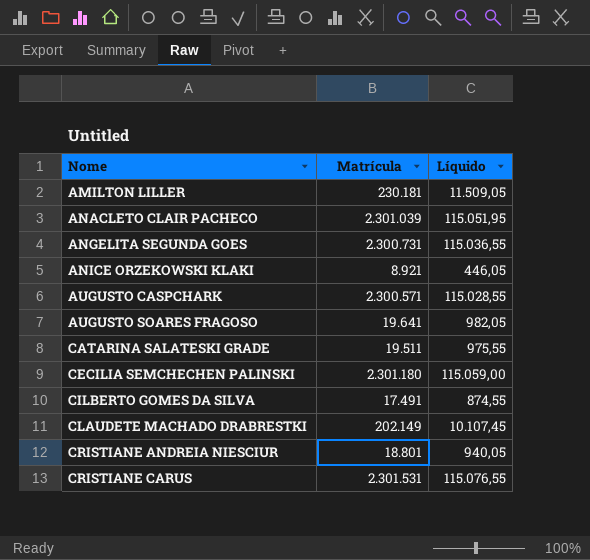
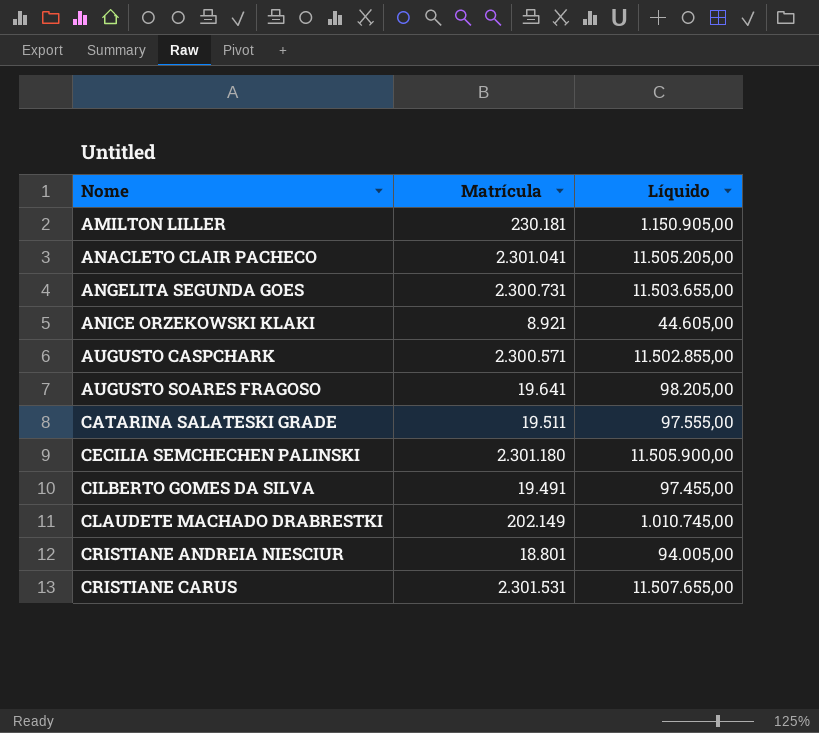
column Líquido | formula: [Matrícula] * 0,05 -> [Matrícula] * 5
ANACLETO CLAIR PACHECO | Matrícula: 2.301.039 -> 2.301.041
CILBERTO GOMES DA SILVA | Matrícula: 17.491 -> 19.491

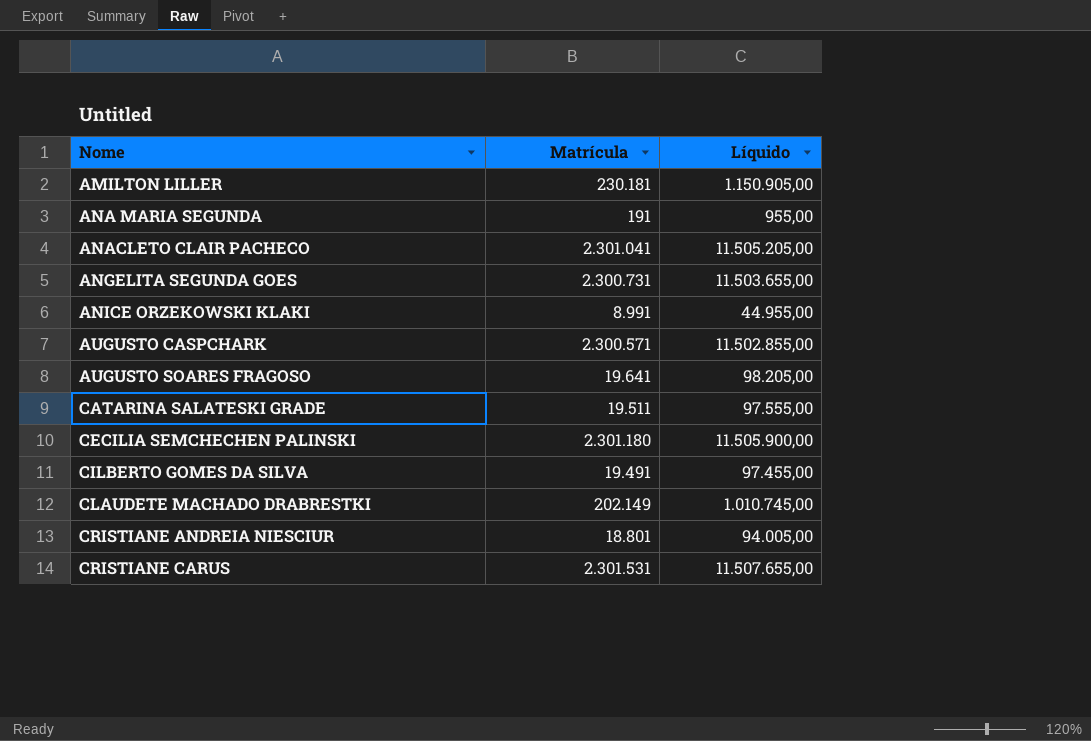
row ANA MARIA SEGUNDA: none -> 191 | 955,00
ANICE ORZEKOWSKI KLAKI | Matrícula: 8.921 -> 8.991
ANICE ORZEKOWSKI KLAKI | Líquido: 44.605,00 -> 44.955,00

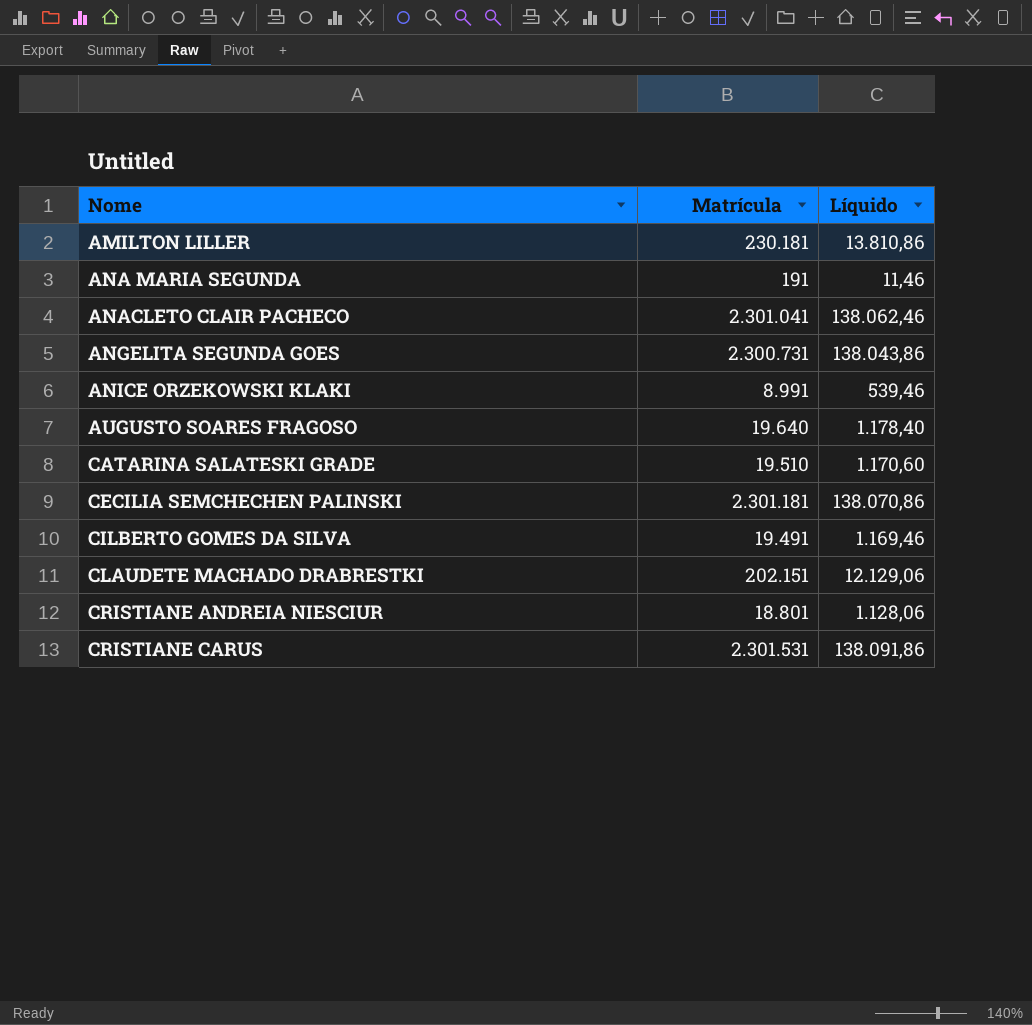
column Líquido | formula: [Matrícula] * 5 -> [Matrícula] * 0,06
row AUGUSTO CASPCHARK: 2.300.571 | 11.502.855,00 -> none
AUGUSTO SOARES FRAGOSO | Matrícula: 19.641 -> 19.640
CATARINA SALATESKI GRADE | Matrícula: 19.511 -> 19.510
CECILIA SEMCHECHEN PALINSKI | Matrícula: 2.301.180 -> 2.301.181
CLAUDETE MACHADO DRABRESTKI | Matrícula: 202.149 -> 202.151

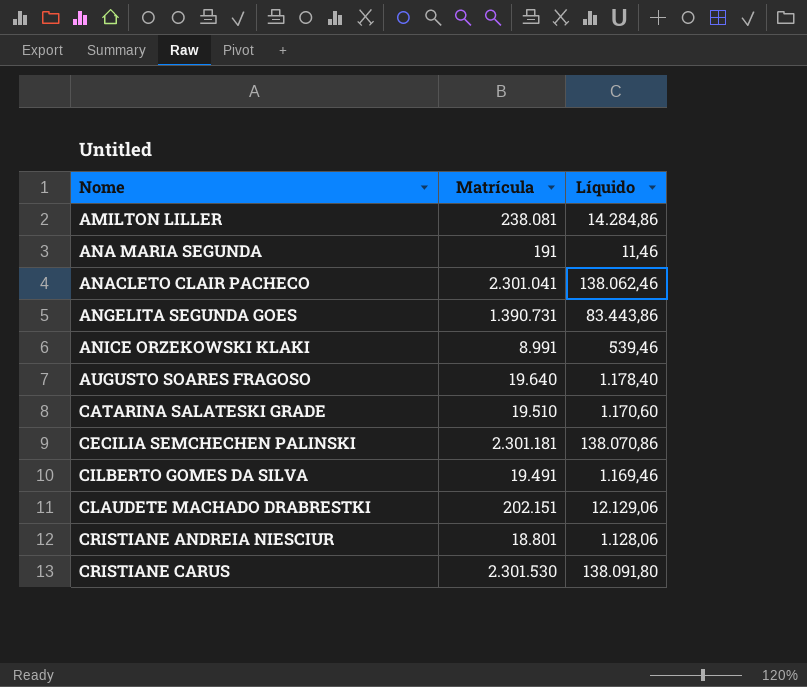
AMILTON LILLER | Matrícula: 230.181 -> 238.081
AMILTON LILLER | Líquido: 13.810,86 -> 14.284,86
ANGELITA SEGUNDA GOES | Matrícula: 2.300.731 -> 1.390.731
ANGELITA SEGUNDA GOES | Líquido: 138.043,86 -> 83.443,86
CRISTIANE CARUS | Matrícula: 2.301.531 -> 2.301.530
CRISTIANE CARUS | Líquido: 138.091,86 -> 138.091,80

